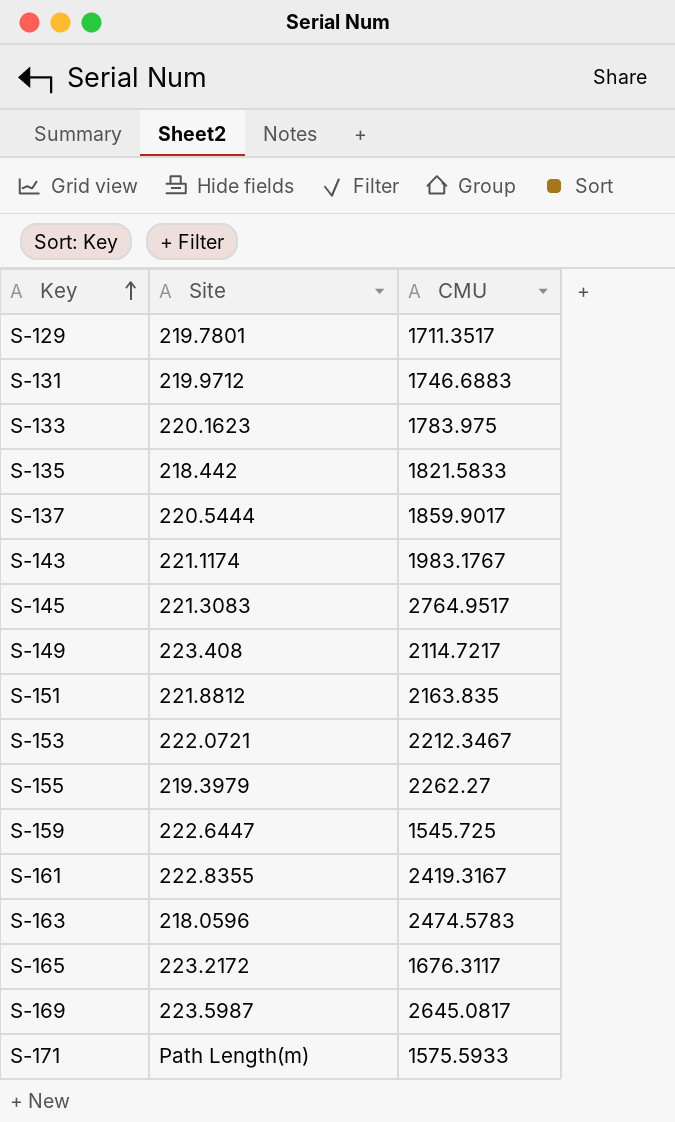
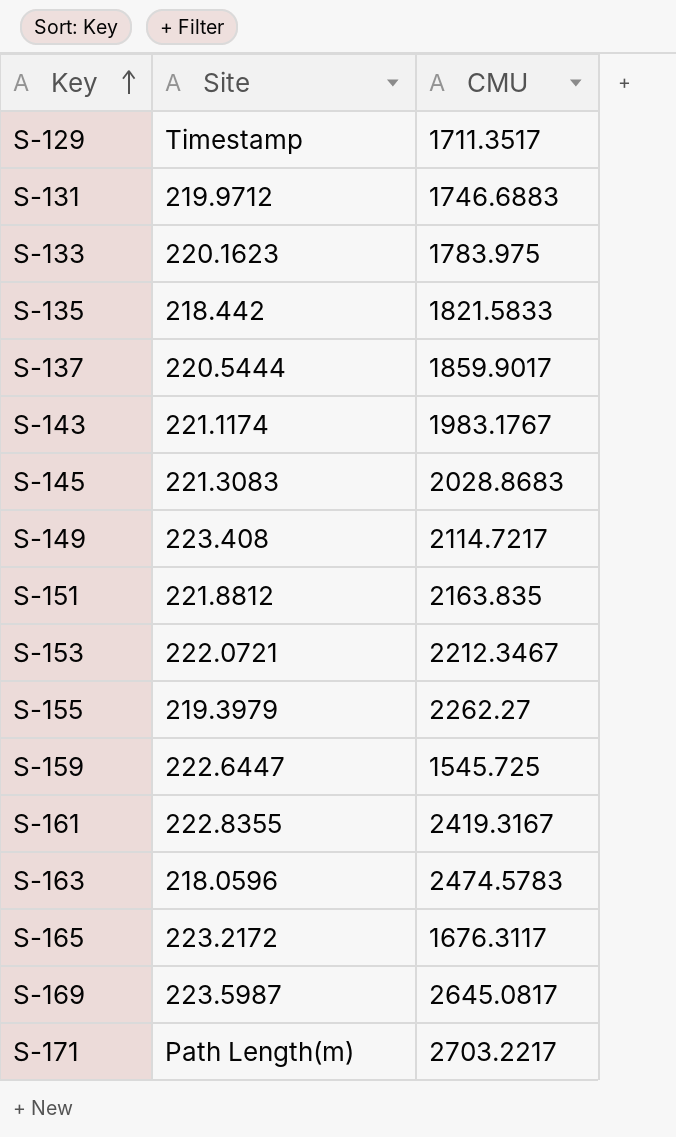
S-129 | Site: 219.7801 -> Timestamp
S-145 | CMU: 2764.9517 -> 2028.8683
S-171 | CMU: 1575.5933 -> 2703.2217

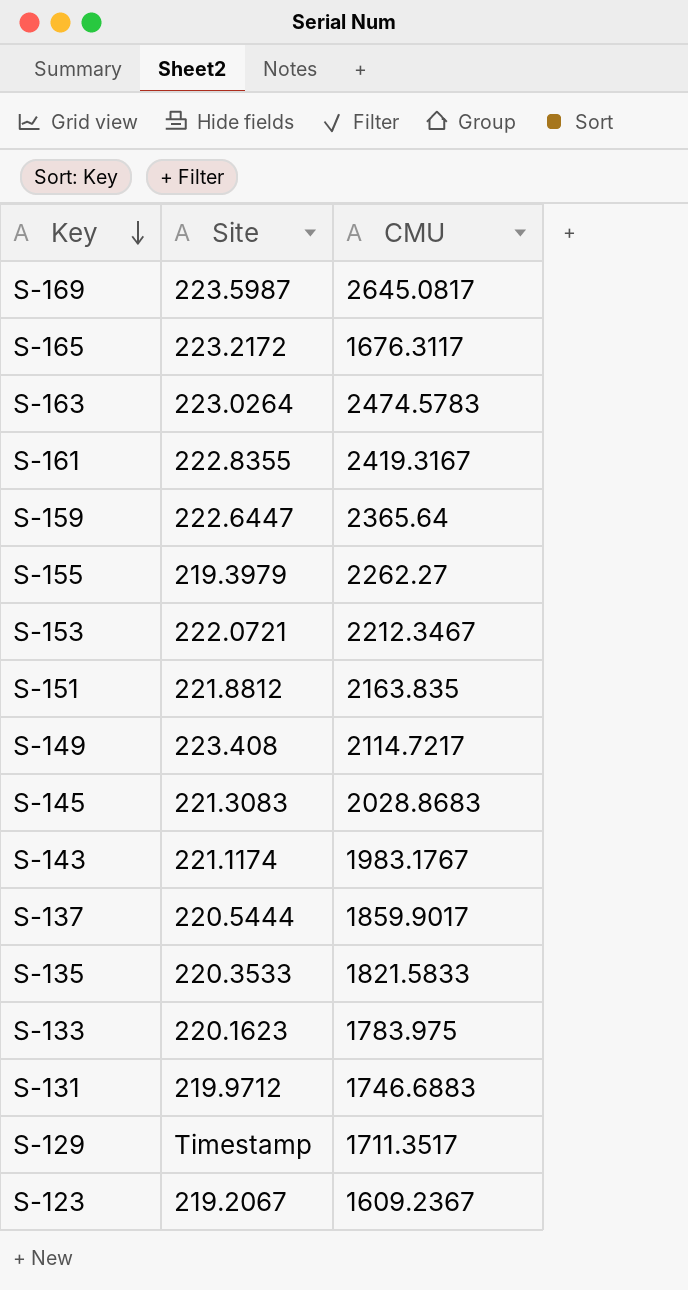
row order: Key ascending -> Key descending
row S-171: Path Length(m) | 2703.2217 -> none
S-163 | Site: 218.0596 -> 223.0264
S-159 | CMU: 1545.725 -> 2365.64
S-135 | Site: 218.442 -> 220.3533
row S-123: none -> 219.2067 | 1609.2367

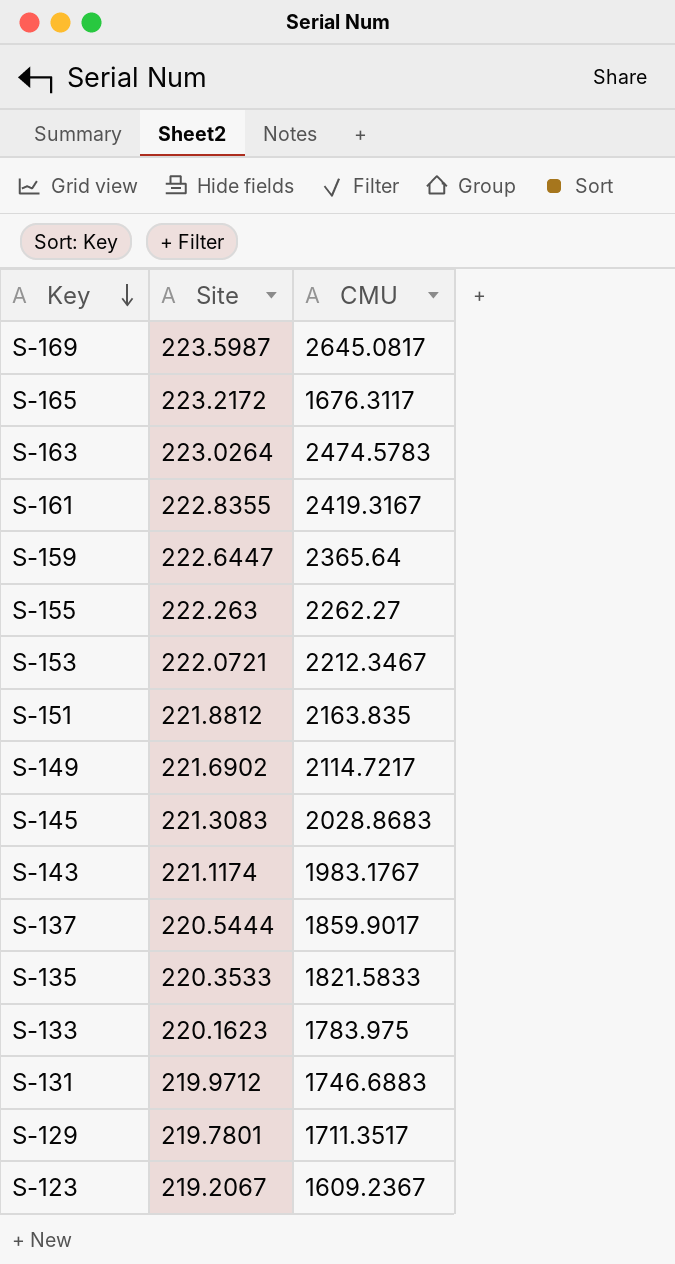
S-155 | Site: 219.3979 -> 222.263
S-149 | Site: 223.408 -> 221.6902
S-129 | Site: Timestamp -> 219.7801

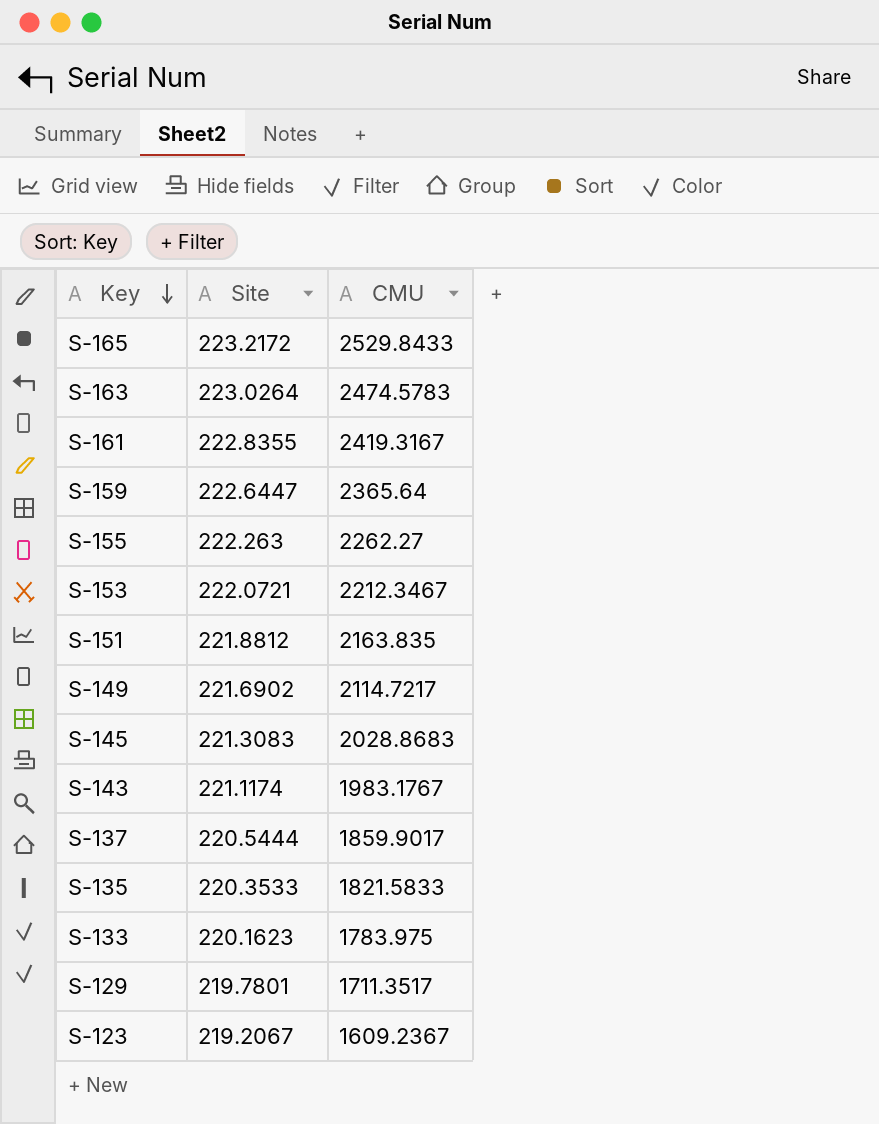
row S-169: 223.5987 | 2645.0817 -> none
row S-131: 219.9712 | 1746.6883 -> none
S-165 | CMU: 1676.3117 -> 2529.8433

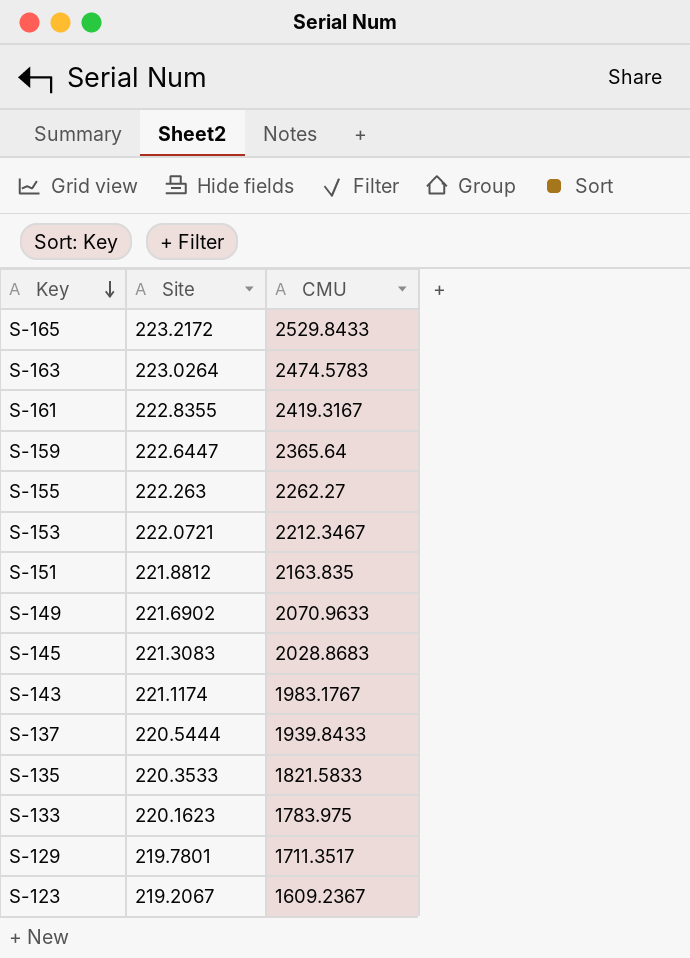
S-149 | CMU: 2114.7217 -> 2070.9633
S-137 | CMU: 1859.9017 -> 1939.8433

